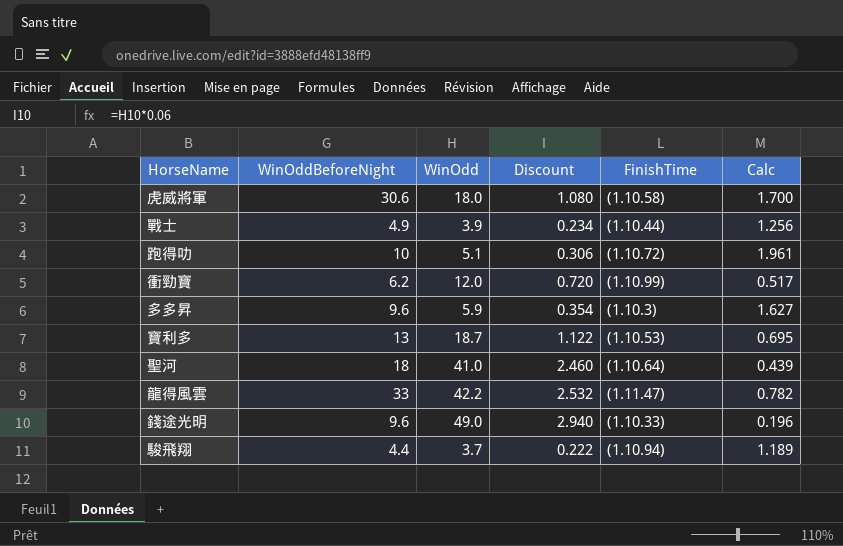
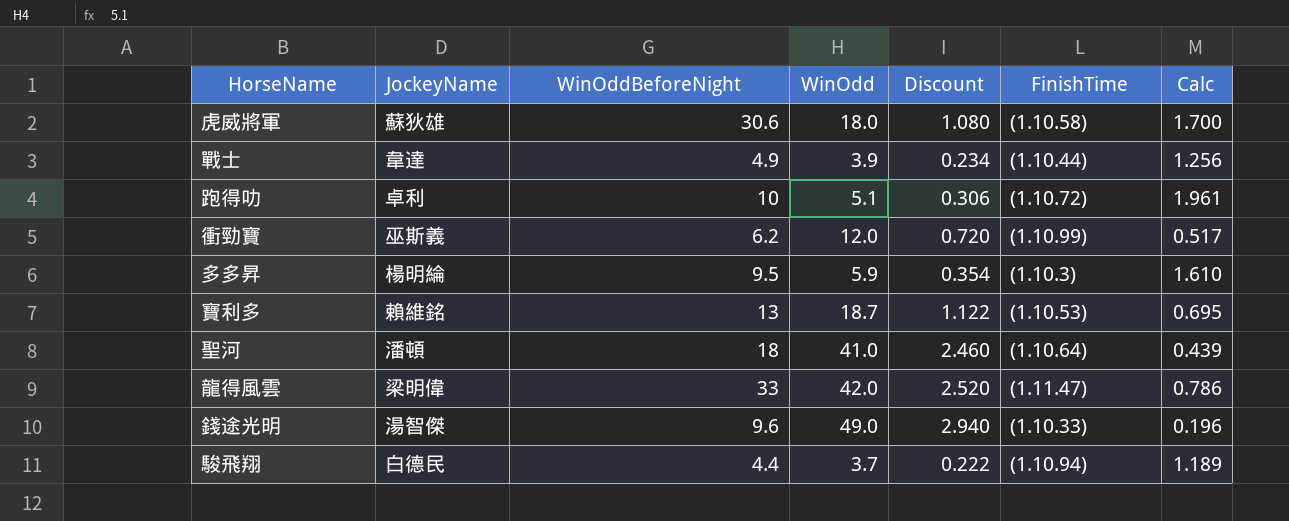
column JockeyName | position: none -> 2
多多昇 | WinOddBeforeNight: 9.6 -> 9.5
多多昇 | Calc: 1.627 -> 1.610
龍得風雲 | WinOdd: 42.2 -> 42.0
龍得風雲 | Discount: 2.532 -> 2.520
龍得風雲 | Calc: 0.782 -> 0.786

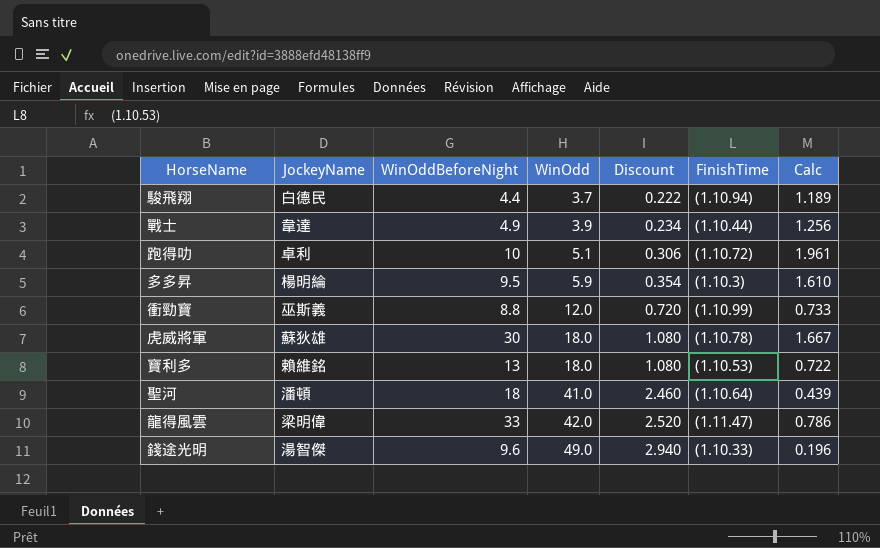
row order: none -> WinOdd ascending
衝勁寶 | WinOddBeforeNight: 6.2 -> 8.8
衝勁寶 | Calc: 0.517 -> 0.733
虎威將軍 | WinOddBeforeNight: 30.6 -> 30
虎威將軍 | FinishTime: (1.10.58) -> (1.10.78)
虎威將軍 | Calc: 1.700 -> 1.667
寶利多 | WinOdd: 18.7 -> 18.0
寶利多 | Discount: 1.122 -> 1.080
寶利多 | Calc: 0.695 -> 0.722

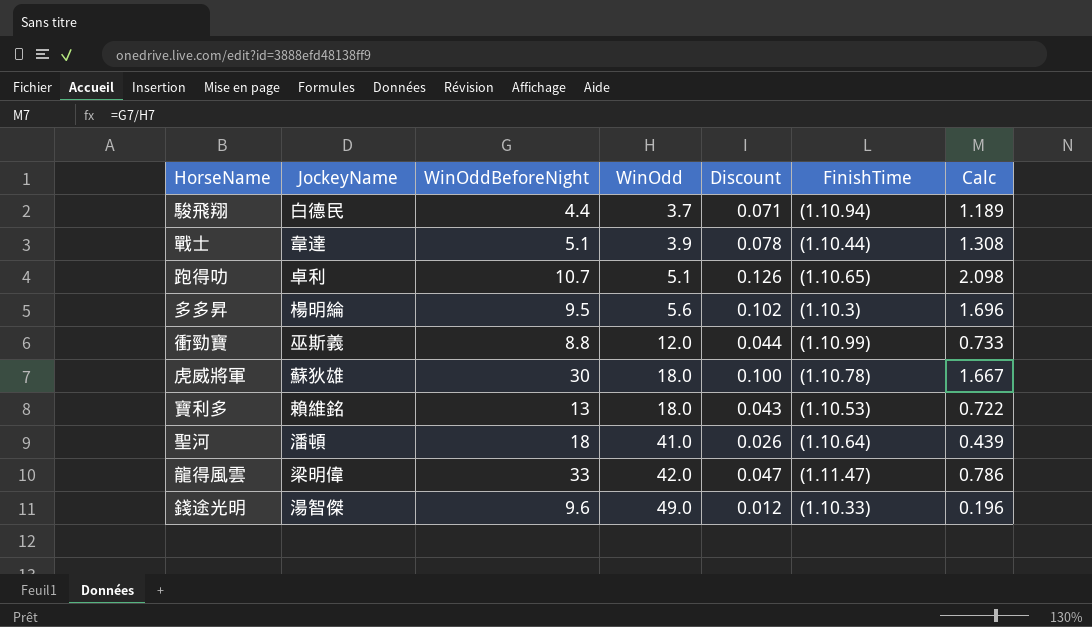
column Discount | formula: [WinOdd] * 0.06 -> [Calc] * 0.06
戰士 | WinOddBeforeNight: 4.9 -> 5.1
戰士 | Calc: 1.256 -> 1.308
跑得叻 | WinOddBeforeNight: 10 -> 10.7
跑得叻 | FinishTime: (1.10.72) -> (1.10.65)
跑得叻 | Calc: 1.961 -> 2.098
多多昇 | WinOdd: 5.9 -> 5.6
多多昇 | Calc: 1.610 -> 1.696

